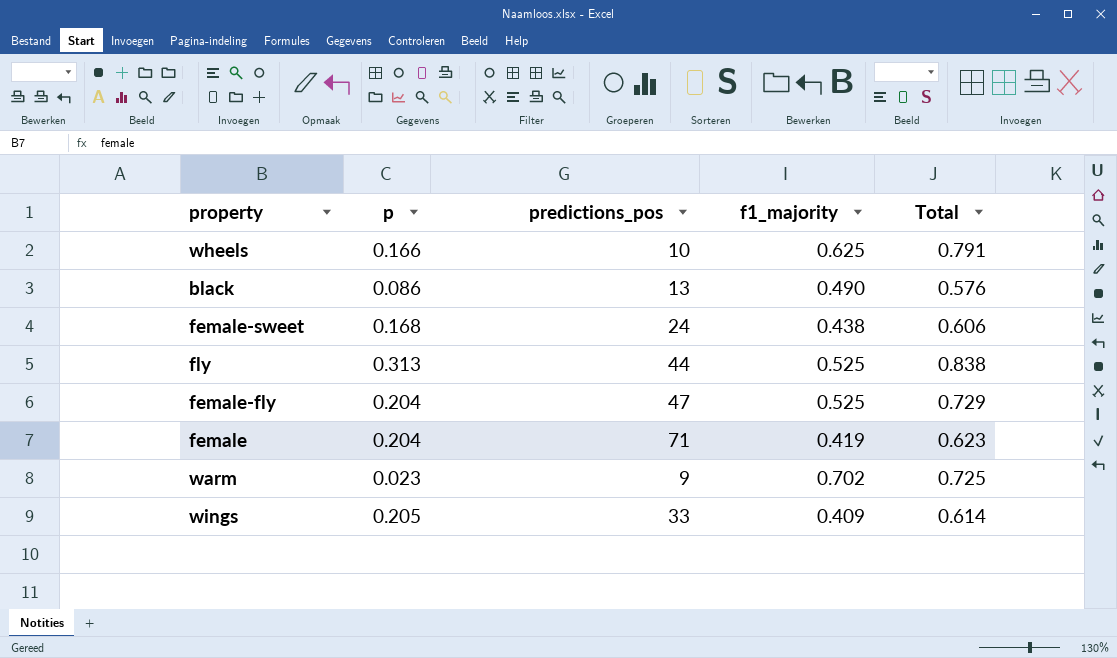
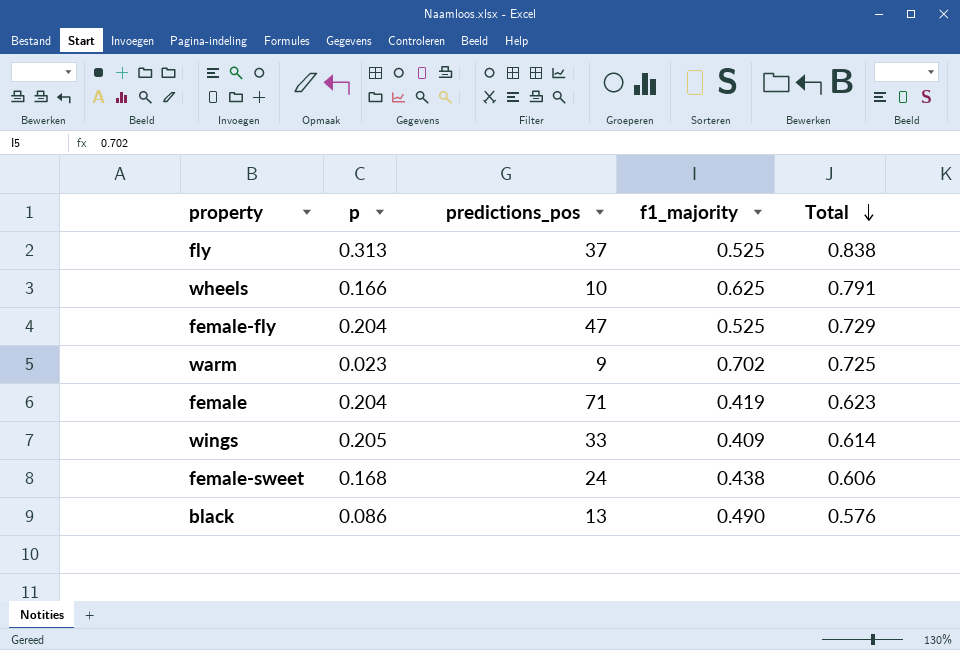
row order: none -> Total descending
fly | predictions_pos: 44 -> 37

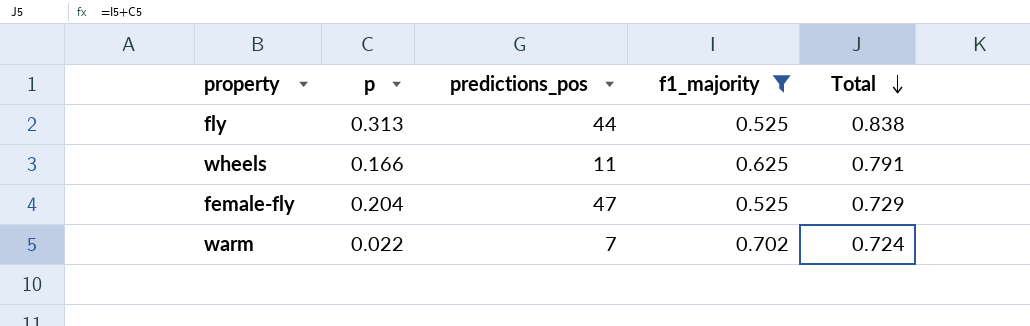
filter: none -> f1_majority >= 0.525
fly | predictions_pos: 37 -> 44
wheels | predictions_pos: 10 -> 11
warm | p: 0.023 -> 0.022
warm | predictions_pos: 9 -> 7
warm | Total: 0.725 -> 0.724

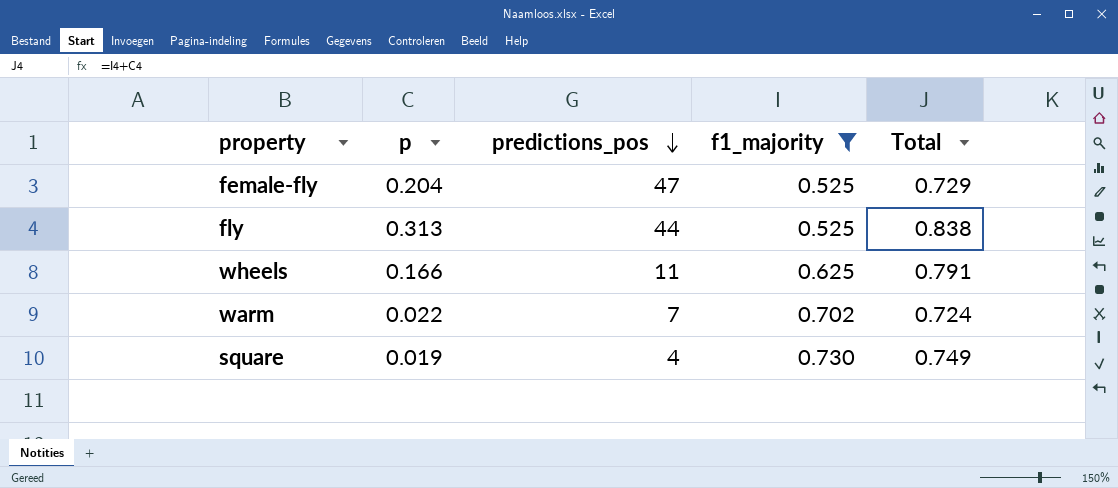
row order: Total descending -> predictions_pos descending
row square: none -> 0.019 | 4 | 0.730 | 0.749

